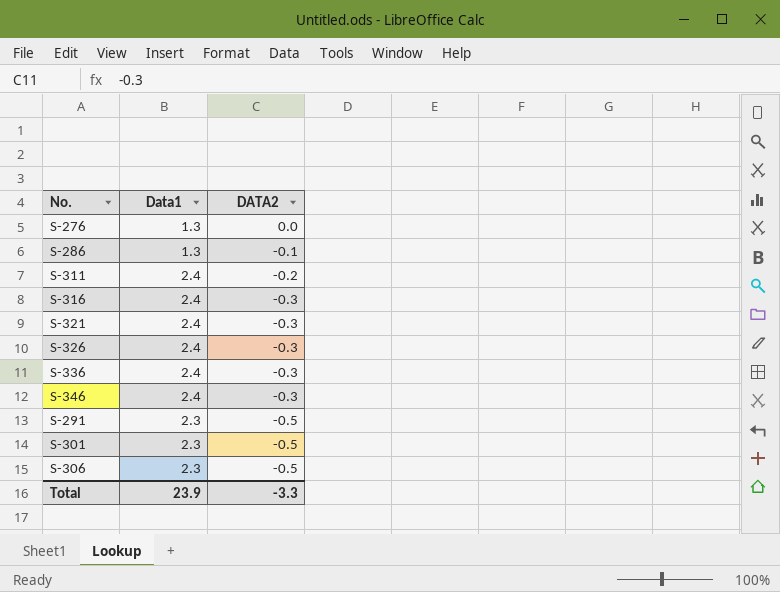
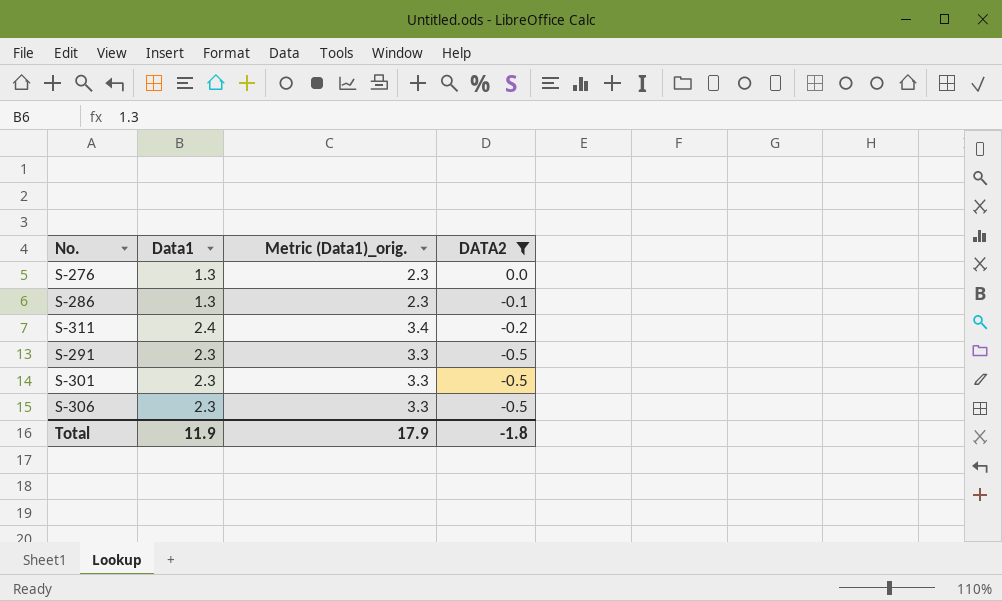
filter: none -> DATA2 != -0.3
column Metric (Data1)_orig. | formula: none -> [Data1] + 1
Total | Data1: 23.9 -> 11.9
Total | DATA2: -3.3 -> -1.8

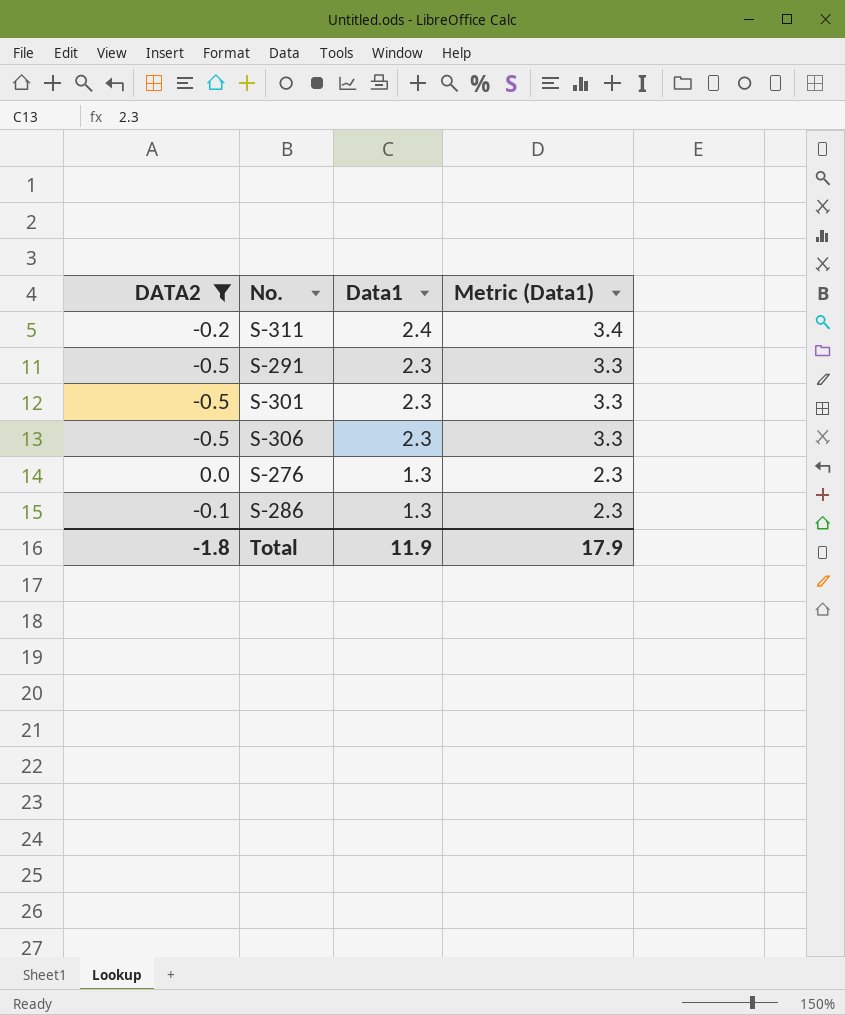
row order: DATA2 descending -> Data1 descending
column DATA2 | position: 4 -> 1
column name: Metric (Data1)_orig. -> Metric (Data1)

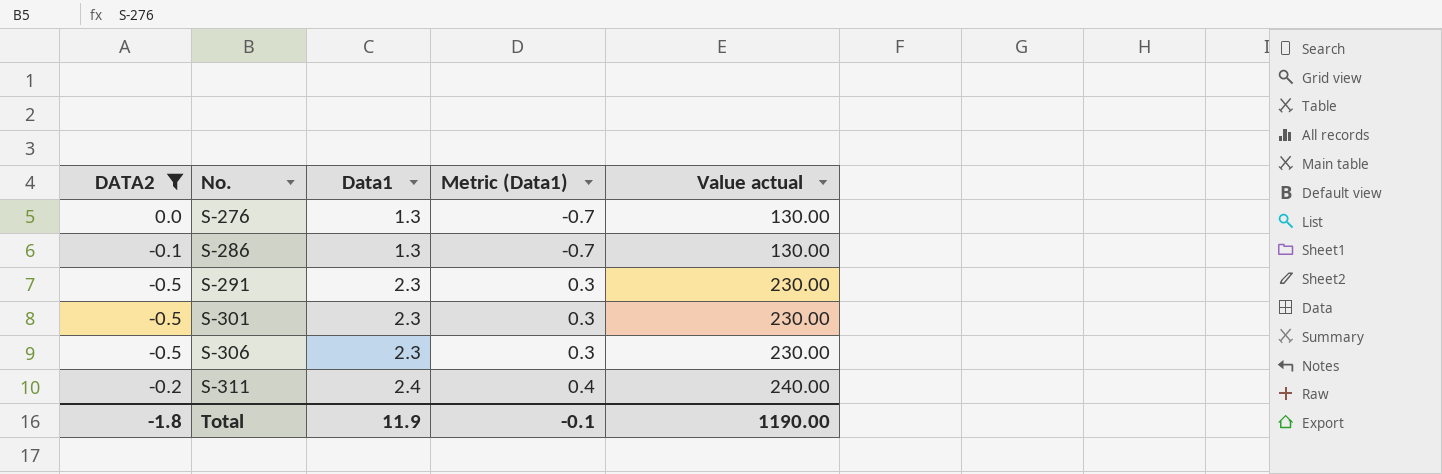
row order: Data1 descending -> No. ascending
column Metric (Data1) | formula: [Data1] + 1 -> [Data1] - 2
column Value actual | formula: none -> [Data1] * 100
Total | Metric (Data1): 17.9 -> -0.1

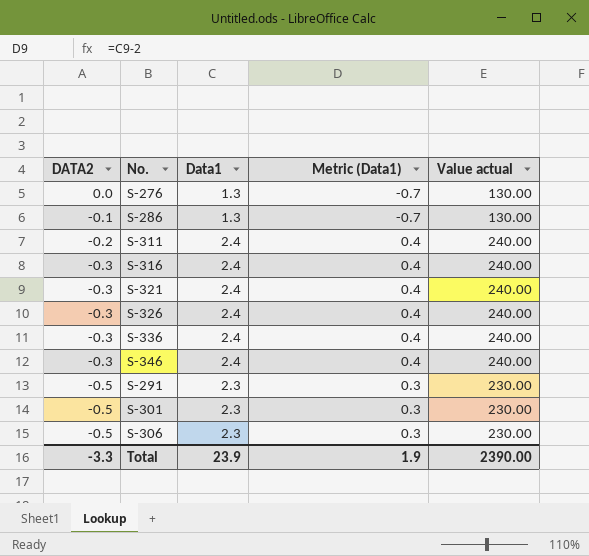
filter: DATA2 != -0.3 -> none
row order: No. ascending -> DATA2 descending
Total | DATA2: -1.8 -> -3.3
Total | Data1: 11.9 -> 23.9
Total | Metric (Data1): -0.1 -> 1.9
Total | Value actual: 1190.00 -> 2390.00

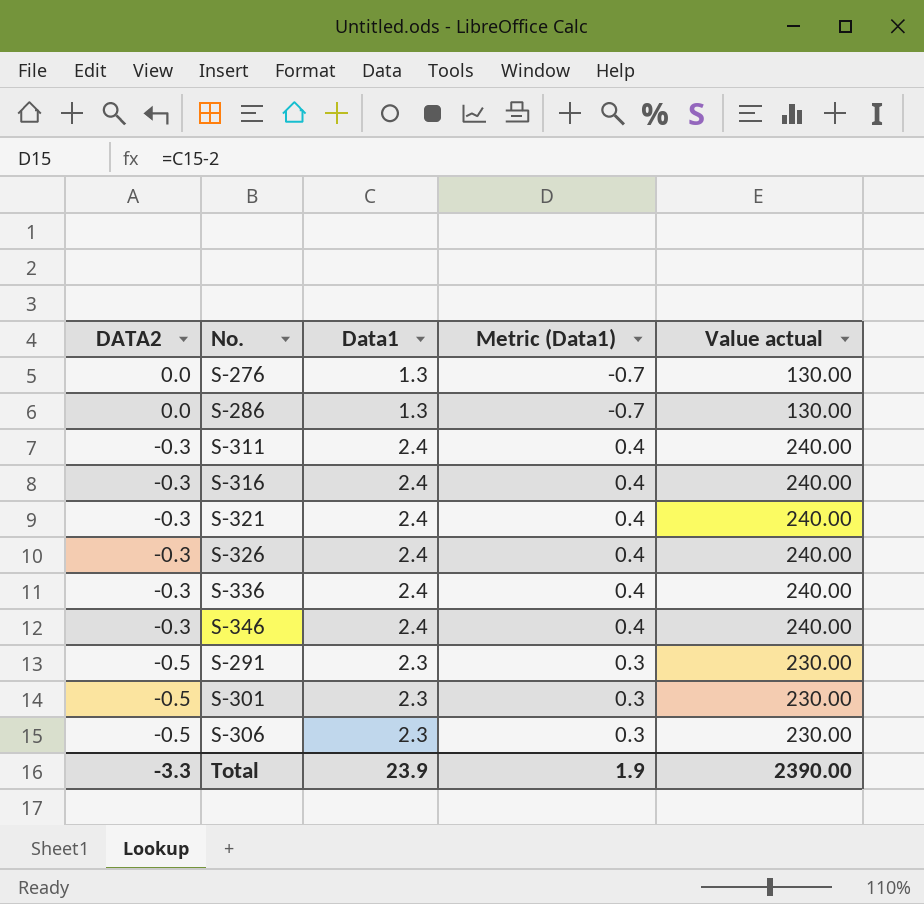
S-286 | DATA2: -0.1 -> 0.0
S-311 | DATA2: -0.2 -> -0.3

